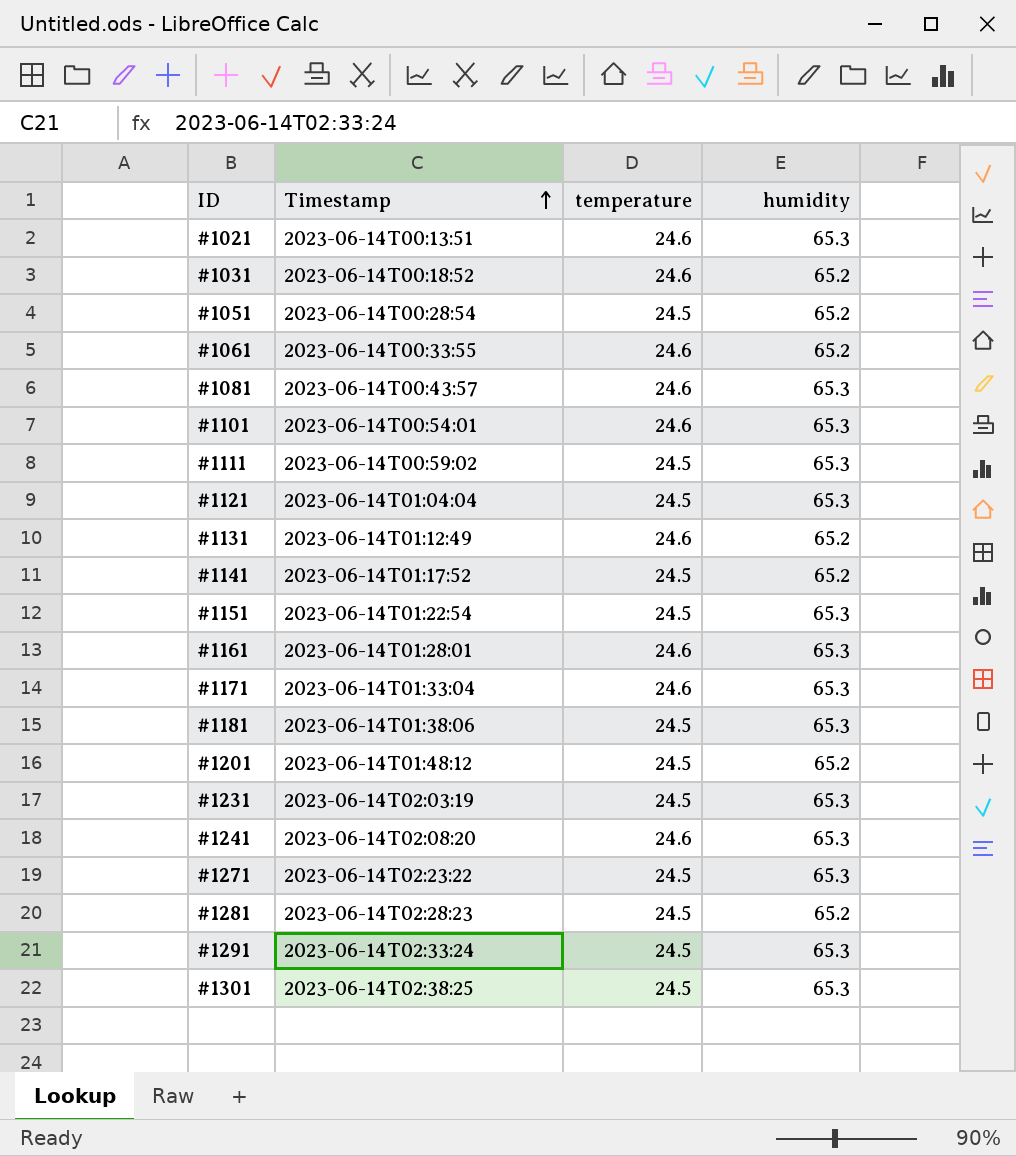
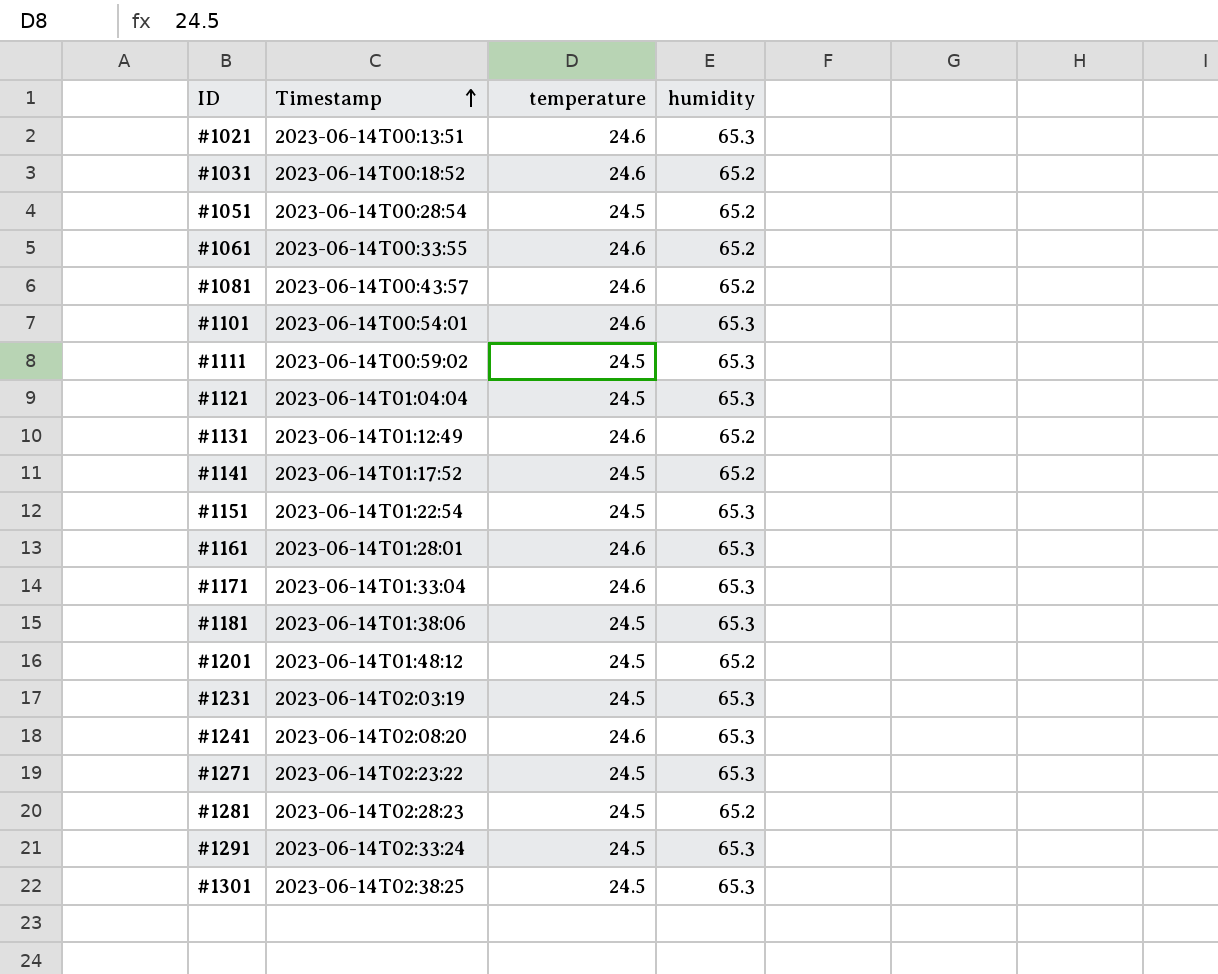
#1081 | humidity: 65.3 -> 65.2

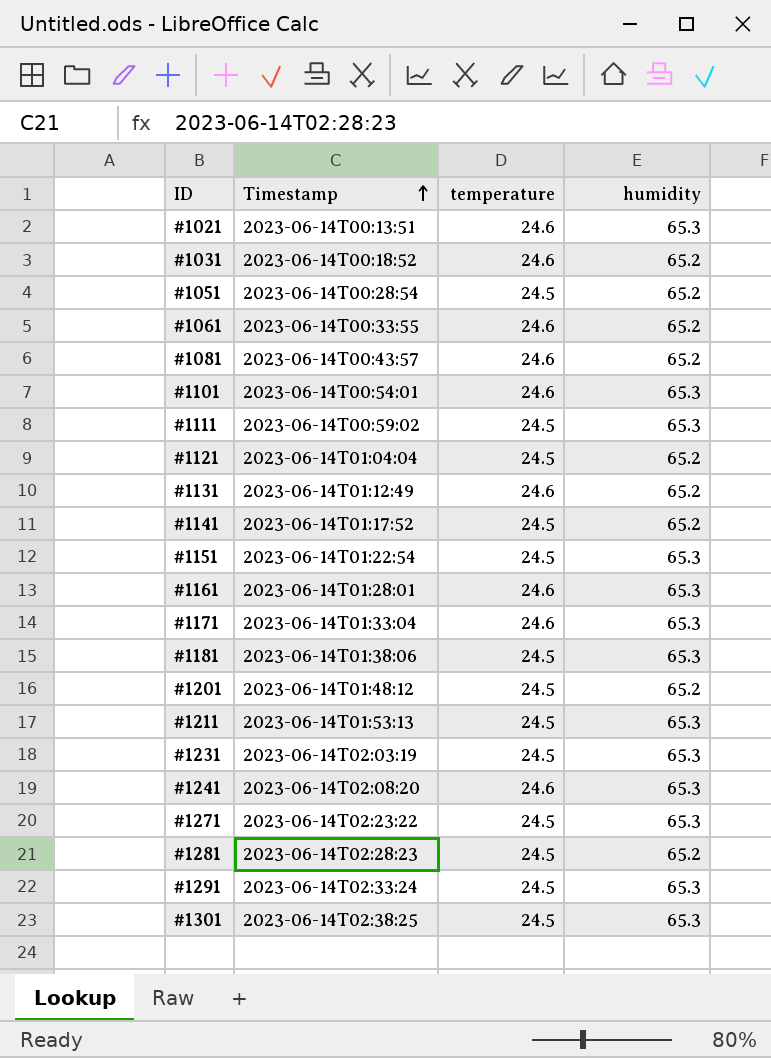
#1121 | humidity: 65.3 -> 65.2
row #1211: none -> 2023-06-14T01:53:13 | 24.5 | 65.3

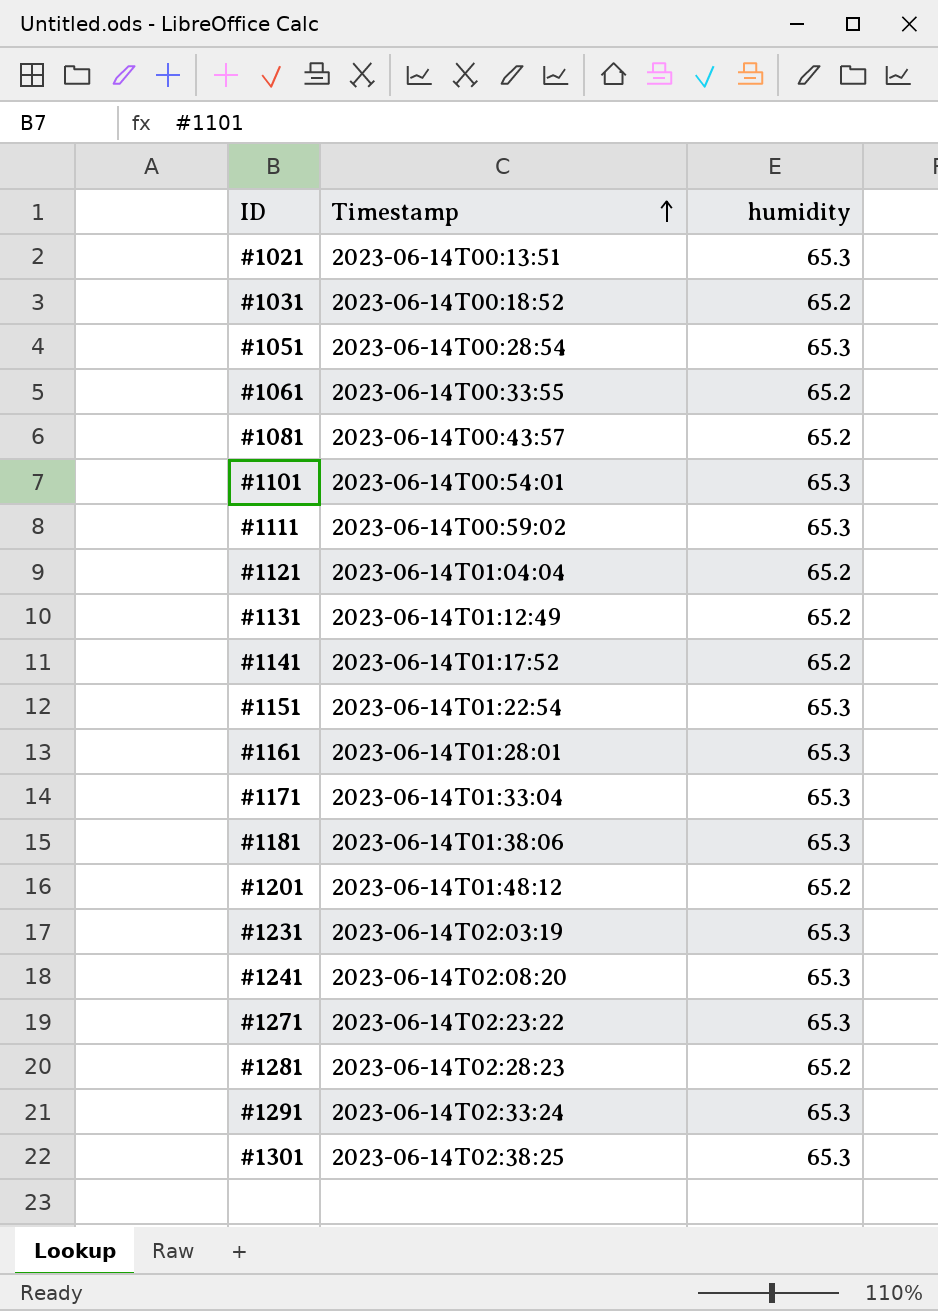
column temperature | position: 3 -> none
row #1211: 2023-06-14T01:53:13 | 24.5 | 65.3 -> none
#1051 | humidity: 65.2 -> 65.3

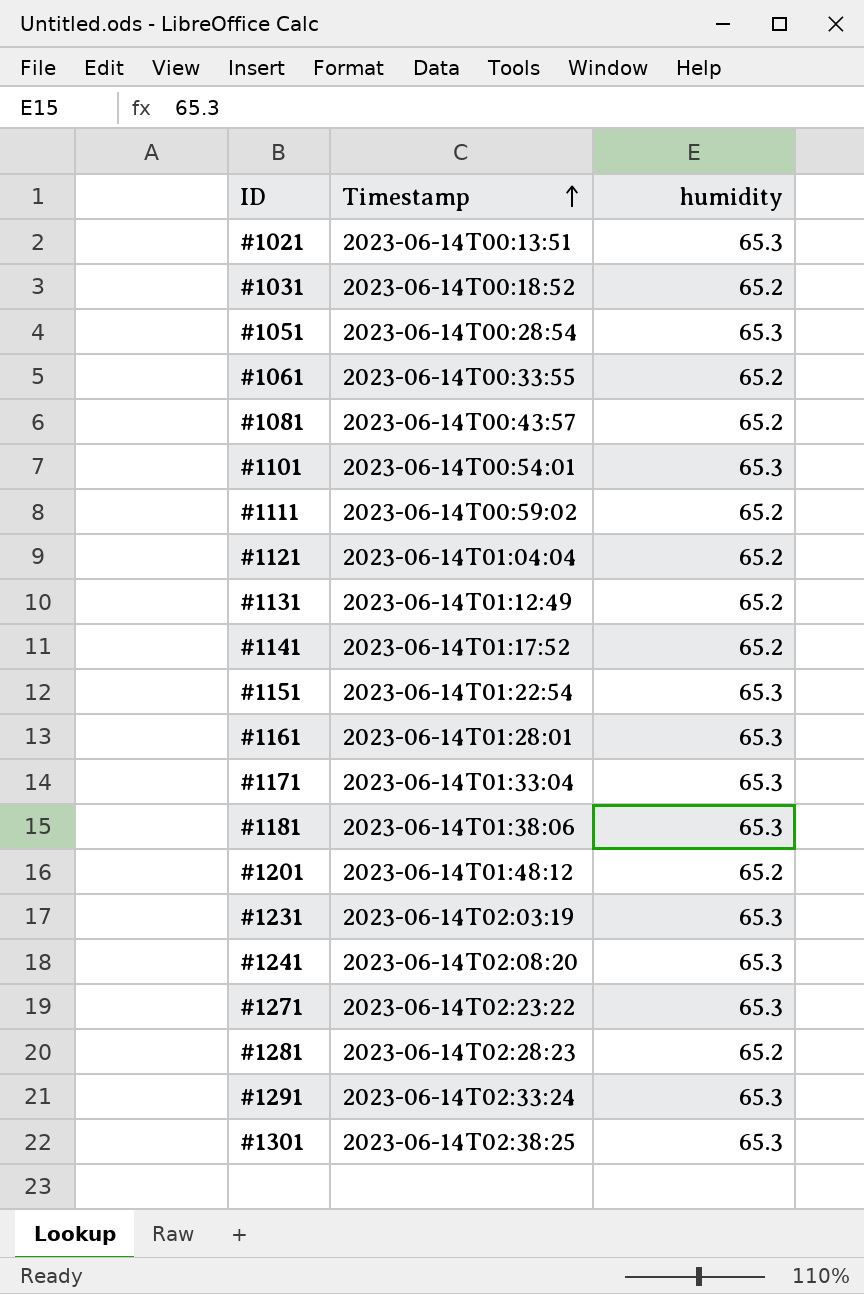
#1111 | humidity: 65.3 -> 65.2

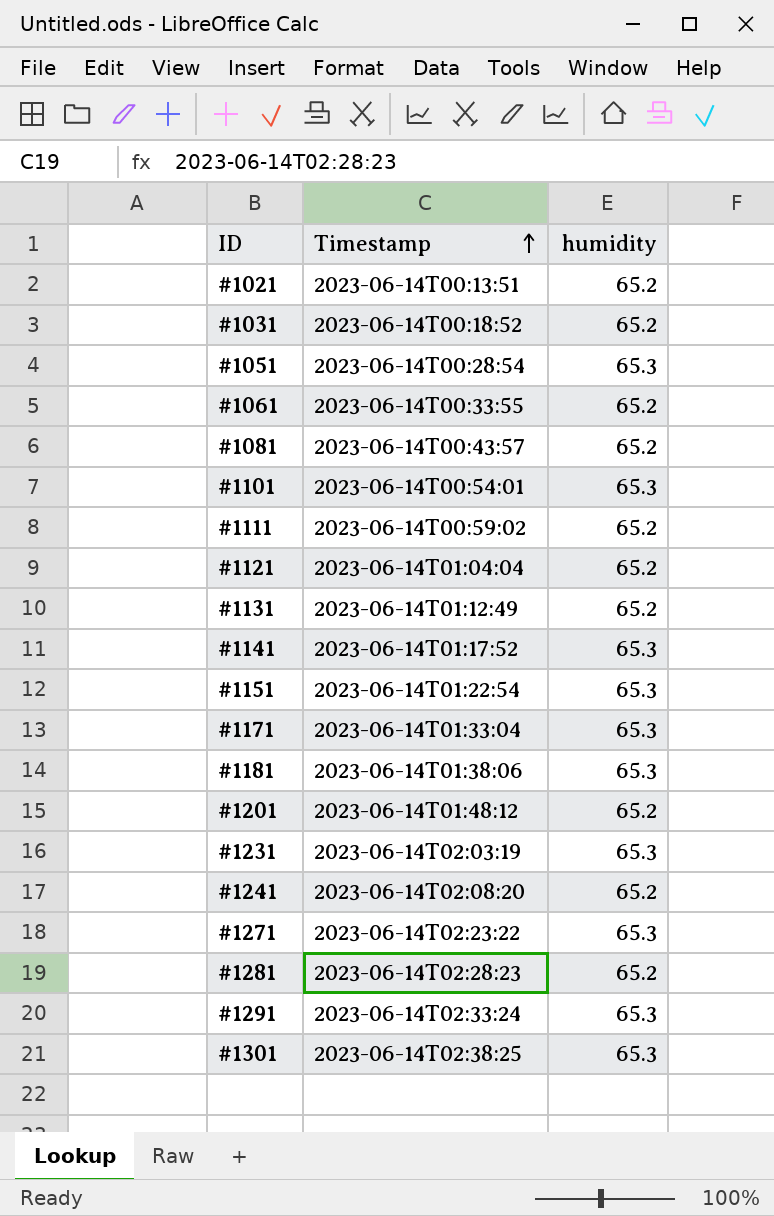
row #1161: 2023-06-14T01:28:01 | 65.3 -> none
#1021 | humidity: 65.3 -> 65.2
#1141 | humidity: 65.2 -> 65.3
#1241 | humidity: 65.3 -> 65.2

